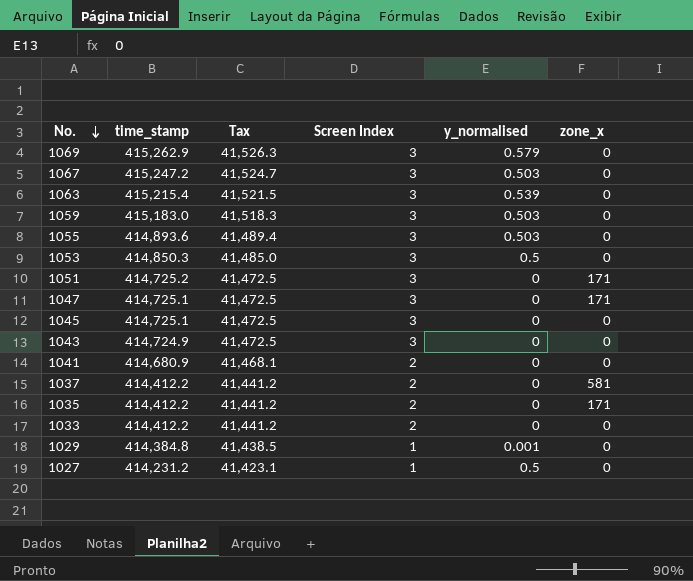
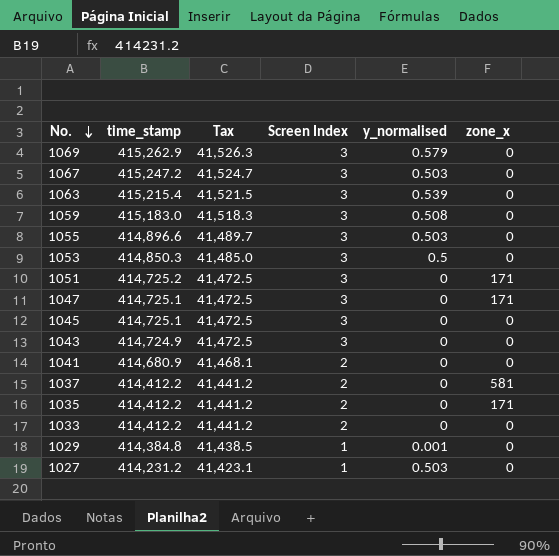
1059 | y_normalised: 0.503 -> 0.508
1055 | time_stamp: 414,893.6 -> 414,896.6
1055 | Tax: 41,489.4 -> 41,489.7
1027 | y_normalised: 0.5 -> 0.503

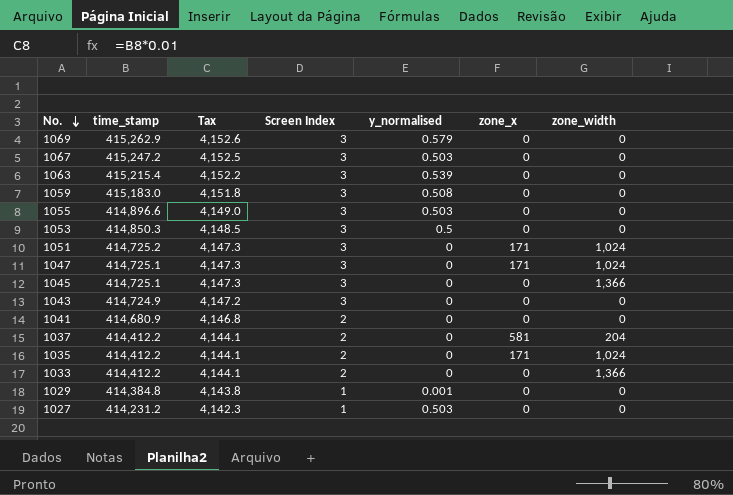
column Tax | formula: [time_stamp] * 0.1 -> [time_stamp] * 0.01
column zone_width | position: none -> 7

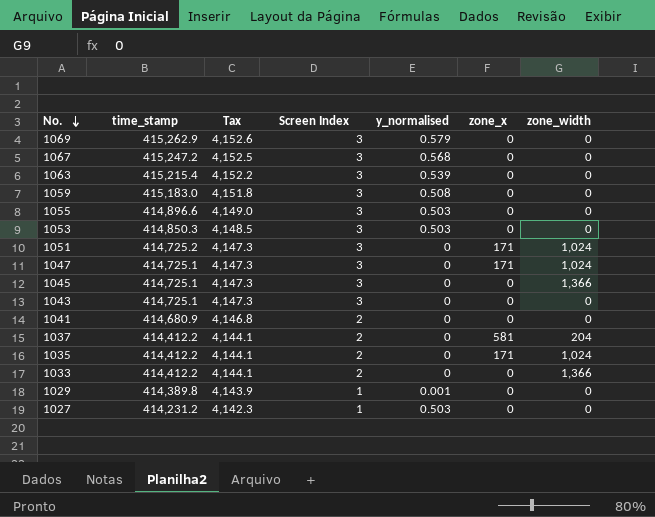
1067 | y_normalised: 0.503 -> 0.568
1053 | y_normalised: 0.5 -> 0.503
1043 | time_stamp: 414,724.9 -> 414,725.1
1043 | Tax: 4,147.2 -> 4,147.3
1029 | time_stamp: 414,384.8 -> 414,389.8
1029 | Tax: 4,143.8 -> 4,143.9

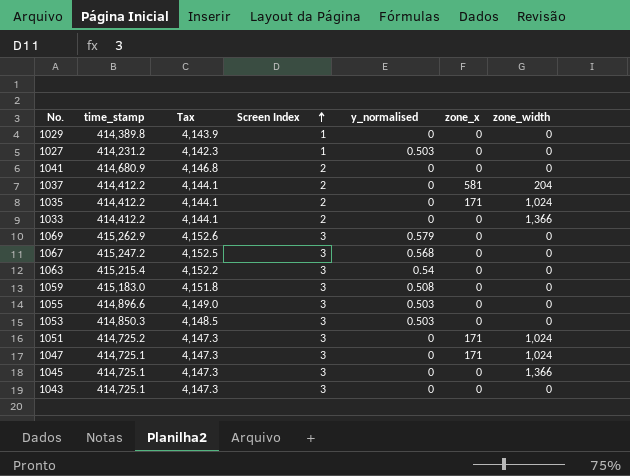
row order: No. descending -> Screen Index ascending
1029 | y_normalised: 0.001 -> 0
1063 | y_normalised: 0.539 -> 0.54

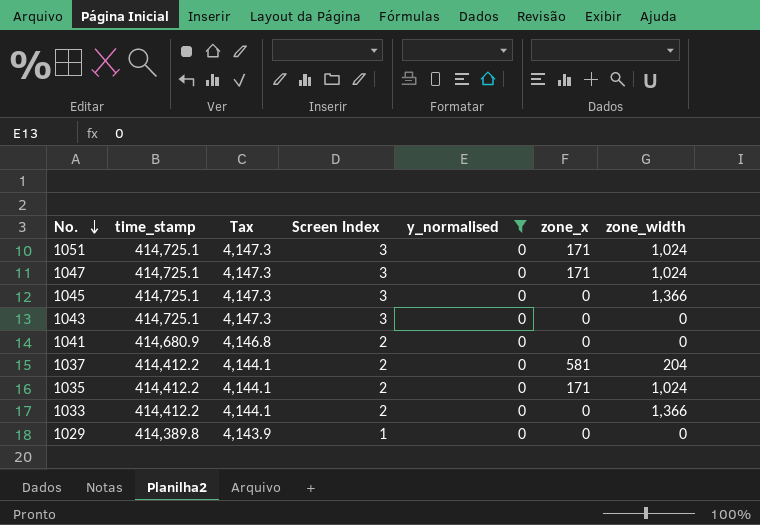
filter: none -> y_normalised = 0
row order: Screen Index ascending -> No. descending
1051 | time_stamp: 414,725.2 -> 414,725.1

